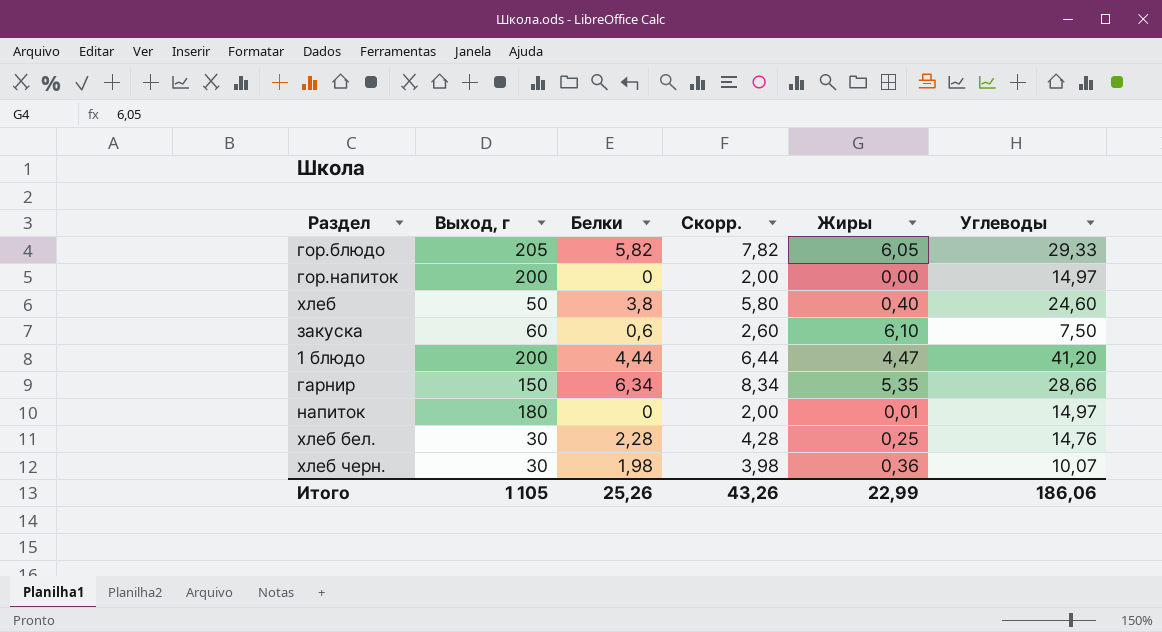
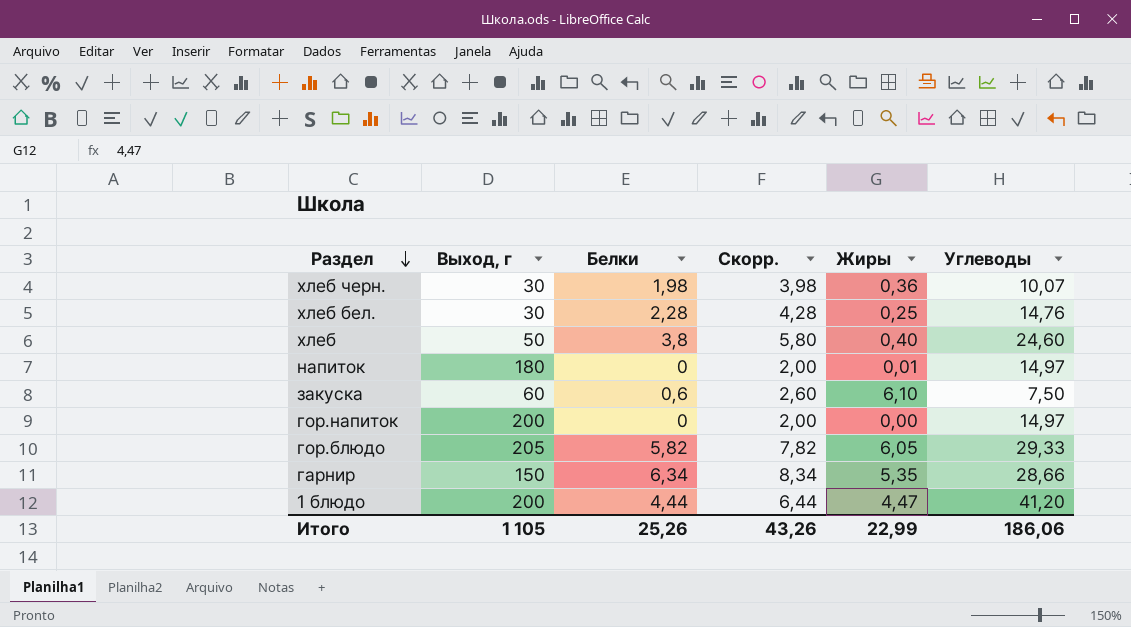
row order: none -> Раздел descending

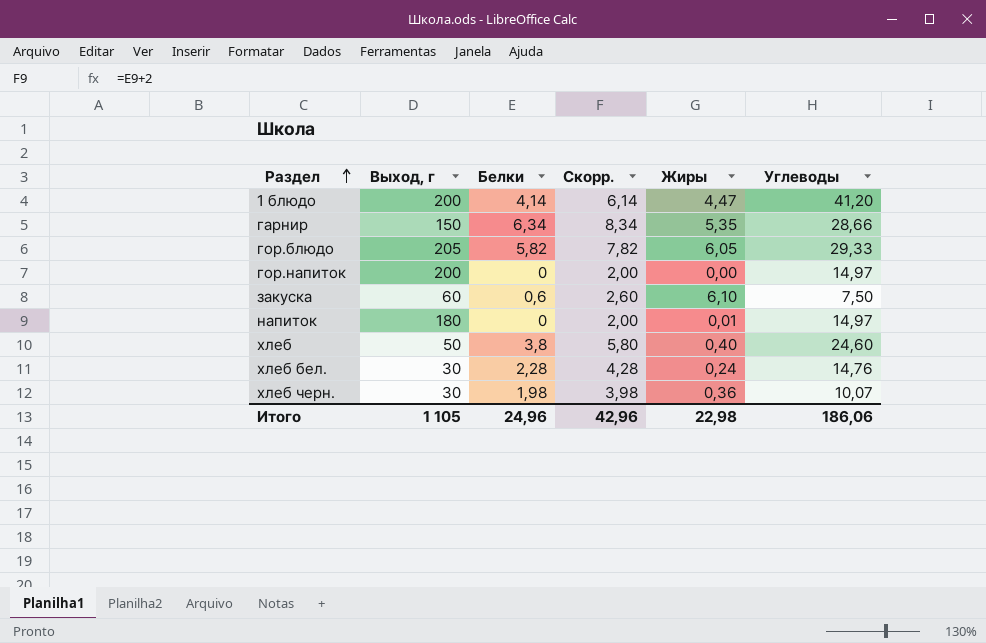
row order: Раздел descending -> Раздел ascending
1 блюдо | Белки: 4,44 -> 4,14
1 блюдо | Скорр.: 6,44 -> 6,14
хлеб бел. | Жиры: 0,25 -> 0,24
Итого | Белки: 25,26 -> 24,96
Итого | Скорр.: 43,26 -> 42,96
Итого | Жиры: 22,99 -> 22,98

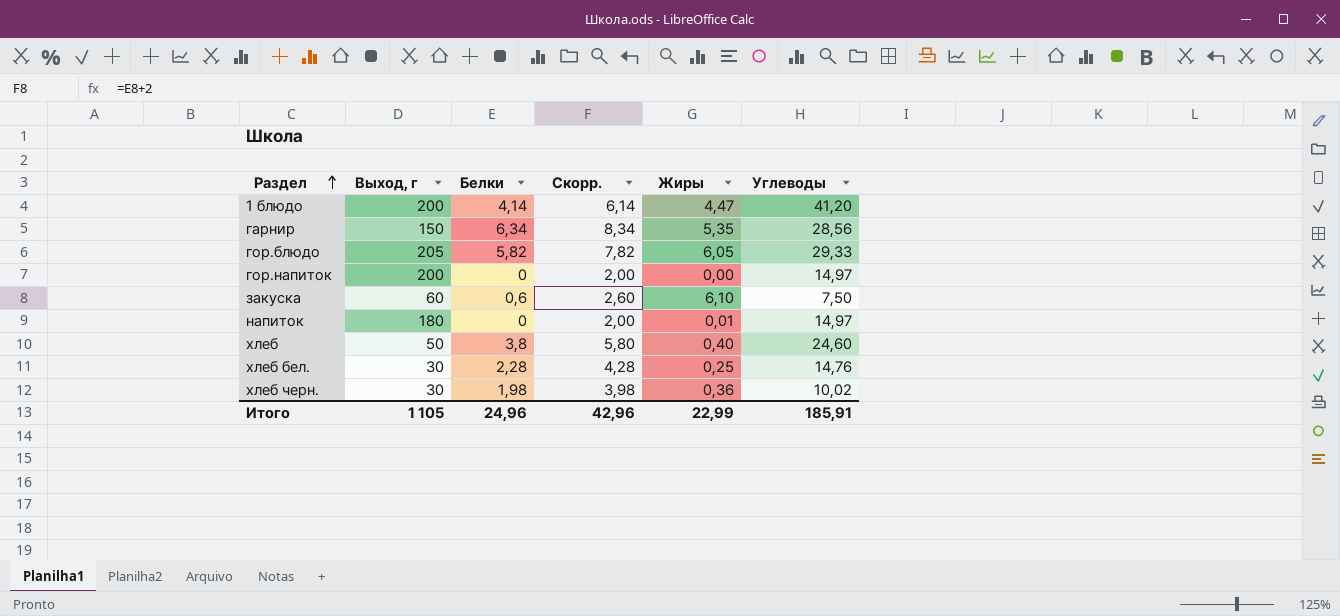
гарнир | Углеводы: 28,66 -> 28,56
хлеб бел. | Жиры: 0,24 -> 0,25
хлеб черн. | Углеводы: 10,07 -> 10,02
Итого | Жиры: 22,98 -> 22,99
Итого | Углеводы: 186,06 -> 185,91

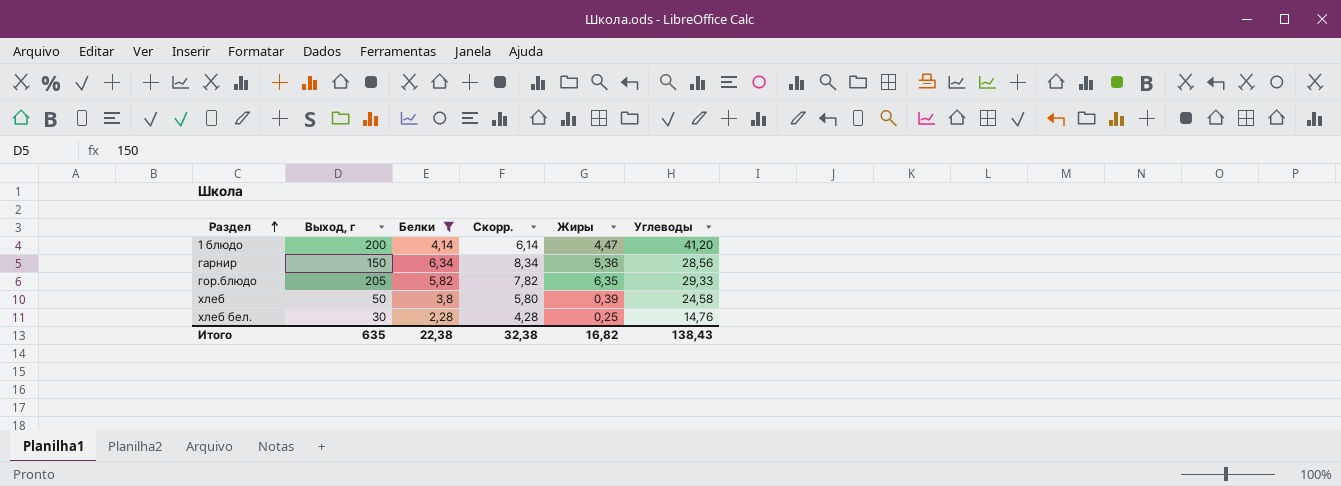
filter: none -> Белки >= 2,28
гарнир | Жиры: 5,35 -> 5,36
гор.блюдо | Жиры: 6,05 -> 6,35
хлеб | Жиры: 0,40 -> 0,39
хлеб | Углеводы: 24,60 -> 24,58
Итого | Выход, г: 1 105 -> 635
Итого | Белки: 24,96 -> 22,38
Итого | Скорр.: 42,96 -> 32,38
Итого | Жиры: 22,99 -> 16,82
Итого | Углеводы: 185,91 -> 138,43

